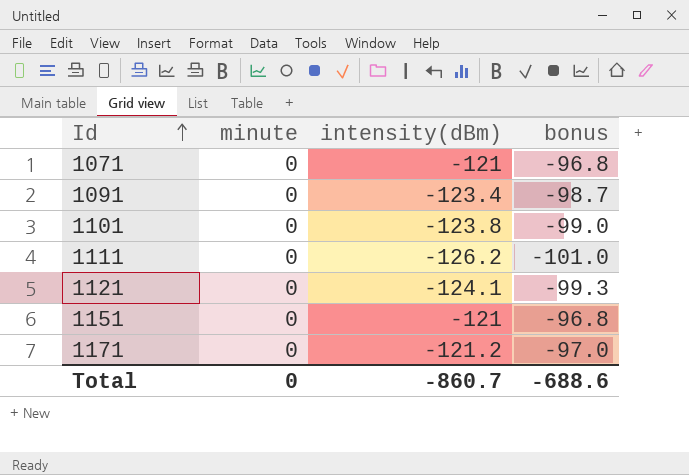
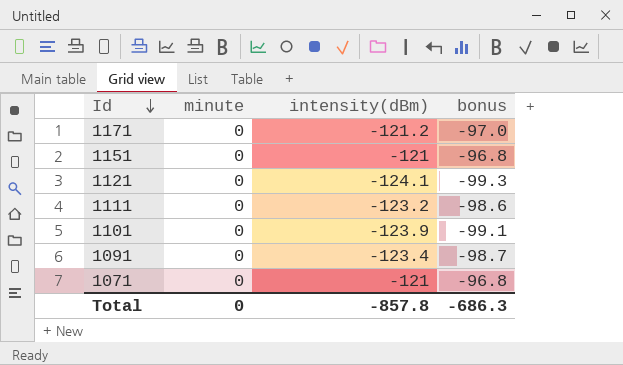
row order: Id ascending -> Id descending
1111 | intensity(dBm): -126.2 -> -123.2
1111 | bonus: -101.0 -> -98.6
1101 | intensity(dBm): -123.8 -> -123.9
1101 | bonus: -99.0 -> -99.1
Total | intensity(dBm): -860.7 -> -857.8
Total | bonus: -688.6 -> -686.3

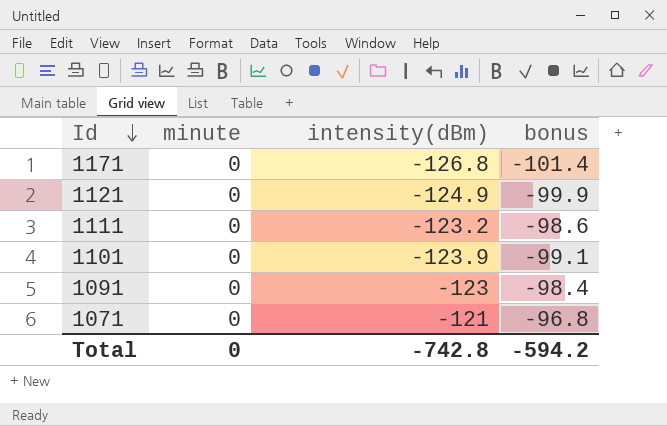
row 1151: 0 | -121 | -96.8 -> none
1171 | intensity(dBm): -121.2 -> -126.8
1171 | bonus: -97.0 -> -101.4
1121 | intensity(dBm): -124.1 -> -124.9
1121 | bonus: -99.3 -> -99.9
1091 | intensity(dBm): -123.4 -> -123
1091 | bonus: -98.7 -> -98.4
Total | intensity(dBm): -857.8 -> -742.8
Total | bonus: -686.3 -> -594.2

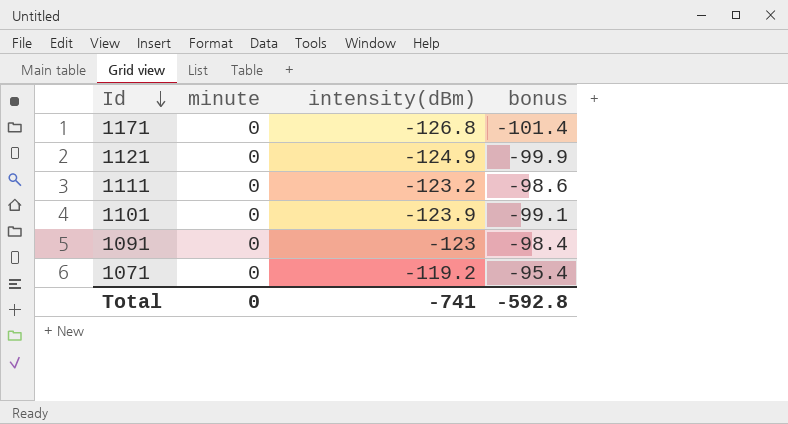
1071 | intensity(dBm): -121 -> -119.2
1071 | bonus: -96.8 -> -95.4
Total | intensity(dBm): -742.8 -> -741
Total | bonus: -594.2 -> -592.8

